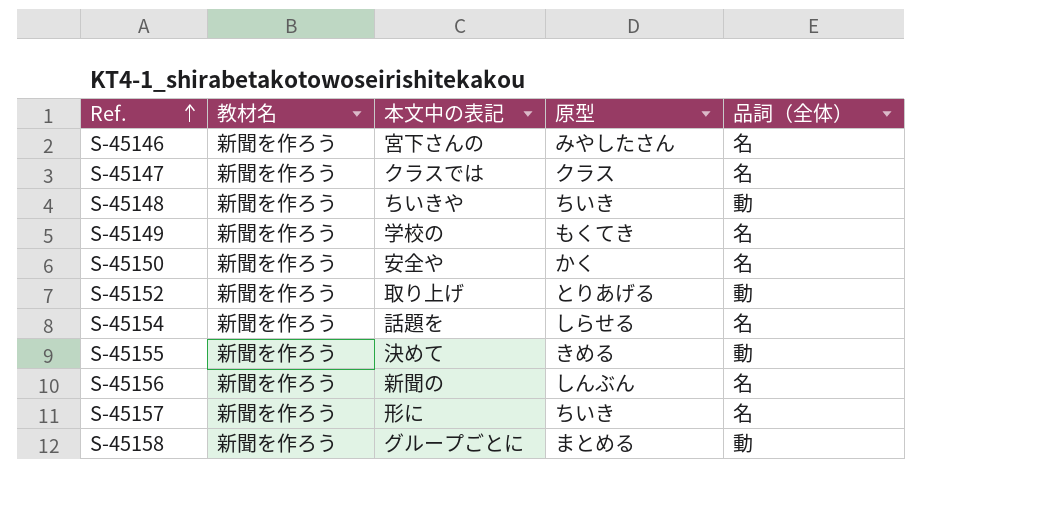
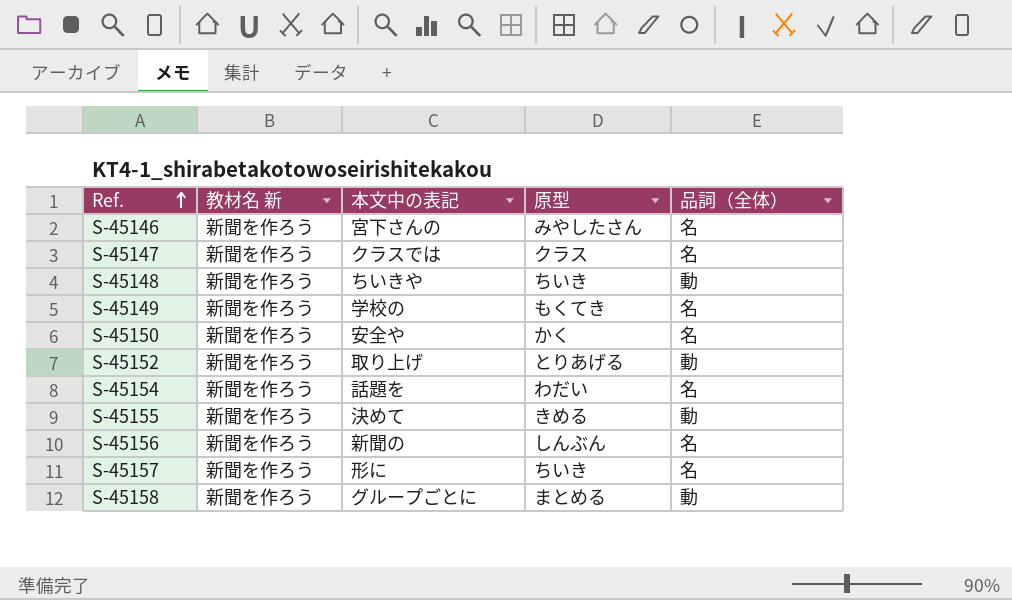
column name: 教材名 -> 教材名 新
S-45154 | 原型: しらせる -> わだい

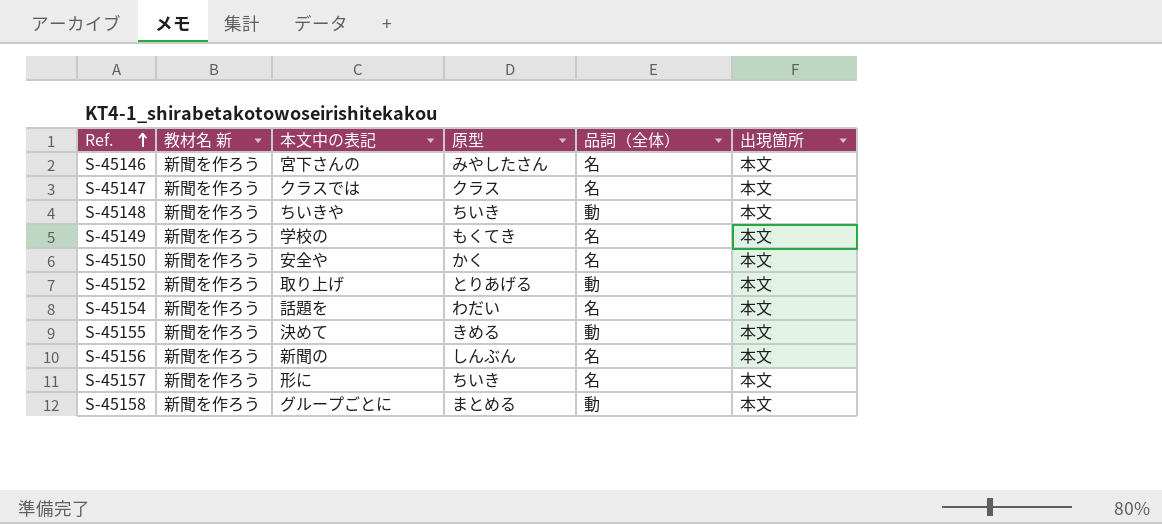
column 出現箇所 | position: none -> 6

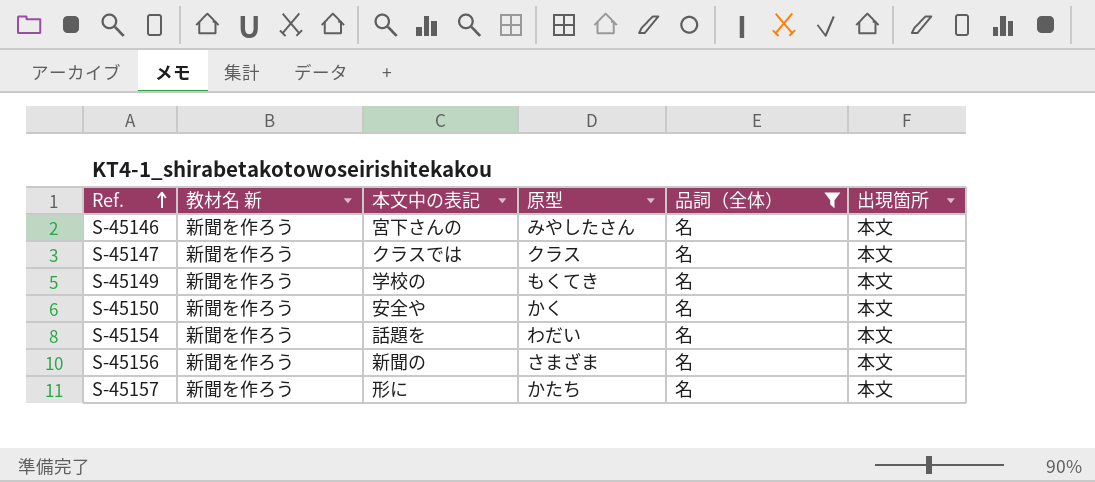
filter: none -> 品詞（全体） = 名
S-45156 | 原型: しんぶん -> さまざま
S-45157 | 原型: ちいき -> かたち

